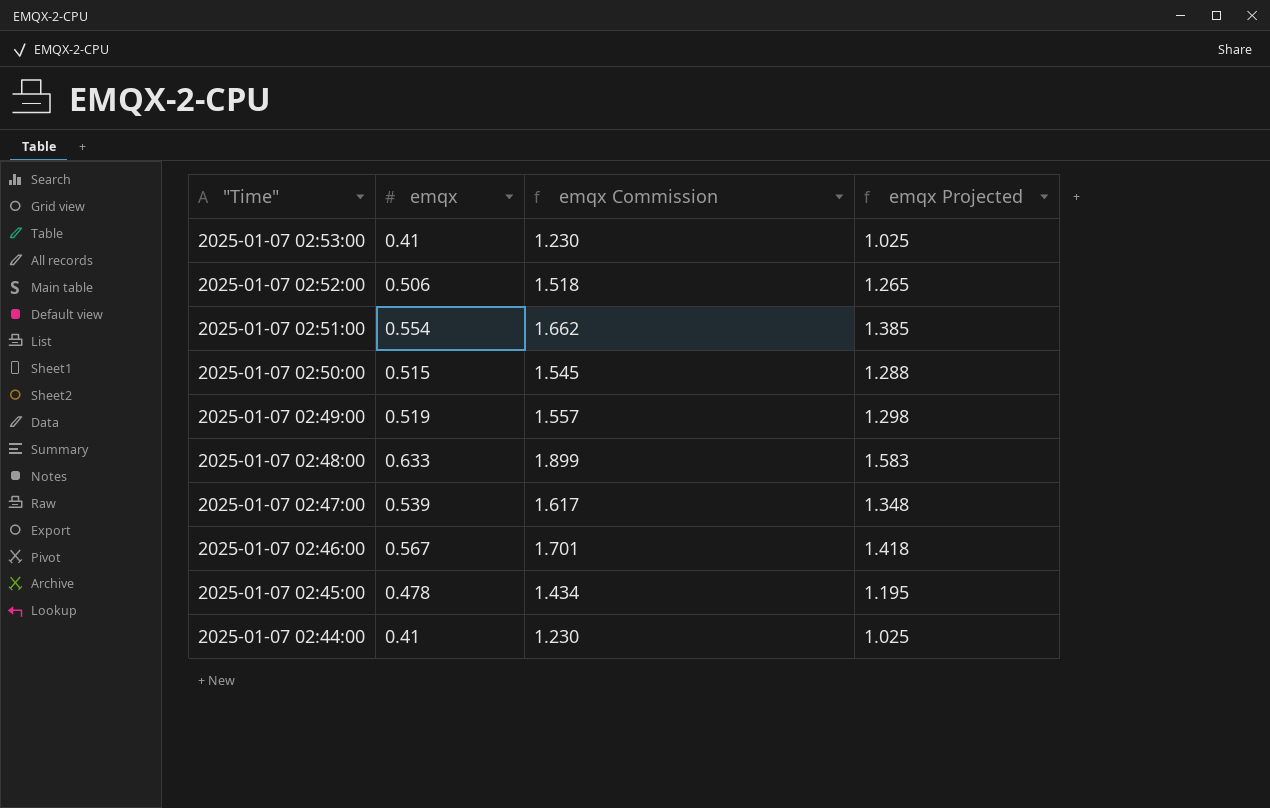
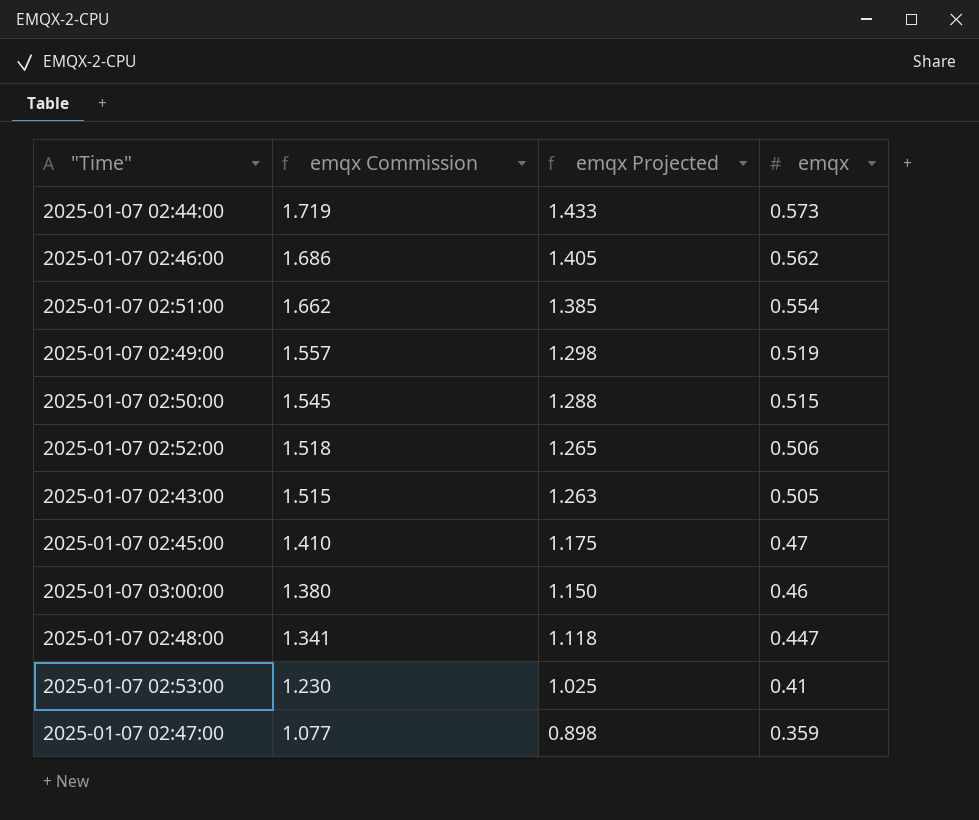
row order: "Time" descending -> emqx Commission descending
column emqx | position: 2 -> 4
2025-01-07 02:44:00 | emqx Commission: 1.230 -> 1.719
2025-01-07 02:44:00 | emqx Projected: 1.025 -> 1.433
2025-01-07 02:44:00 | emqx: 0.41 -> 0.573
2025-01-07 02:46:00 | emqx Commission: 1.701 -> 1.686
2025-01-07 02:46:00 | emqx Projected: 1.418 -> 1.405
2025-01-07 02:46:00 | emqx: 0.567 -> 0.562
row 2025-01-07 02:43:00: none -> 1.515 | 1.263 | 0.505
2025-01-07 02:45:00 | emqx Commission: 1.434 -> 1.410
2025-01-07 02:45:00 | emqx Projected: 1.195 -> 1.175
2025-01-07 02:45:00 | emqx: 0.478 -> 0.47
row 2025-01-07 03:00:00: none -> 1.380 | 1.150 | 0.46
2025-01-07 02:48:00 | emqx Commission: 1.899 -> 1.341
2025-01-07 02:48:00 | emqx Projected: 1.583 -> 1.118
2025-01-07 02:48:00 | emqx: 0.633 -> 0.447
2025-01-07 02:47:00 | emqx Commission: 1.617 -> 1.077
2025-01-07 02:47:00 | emqx Projected: 1.348 -> 0.898
2025-01-07 02:47:00 | emqx: 0.539 -> 0.359

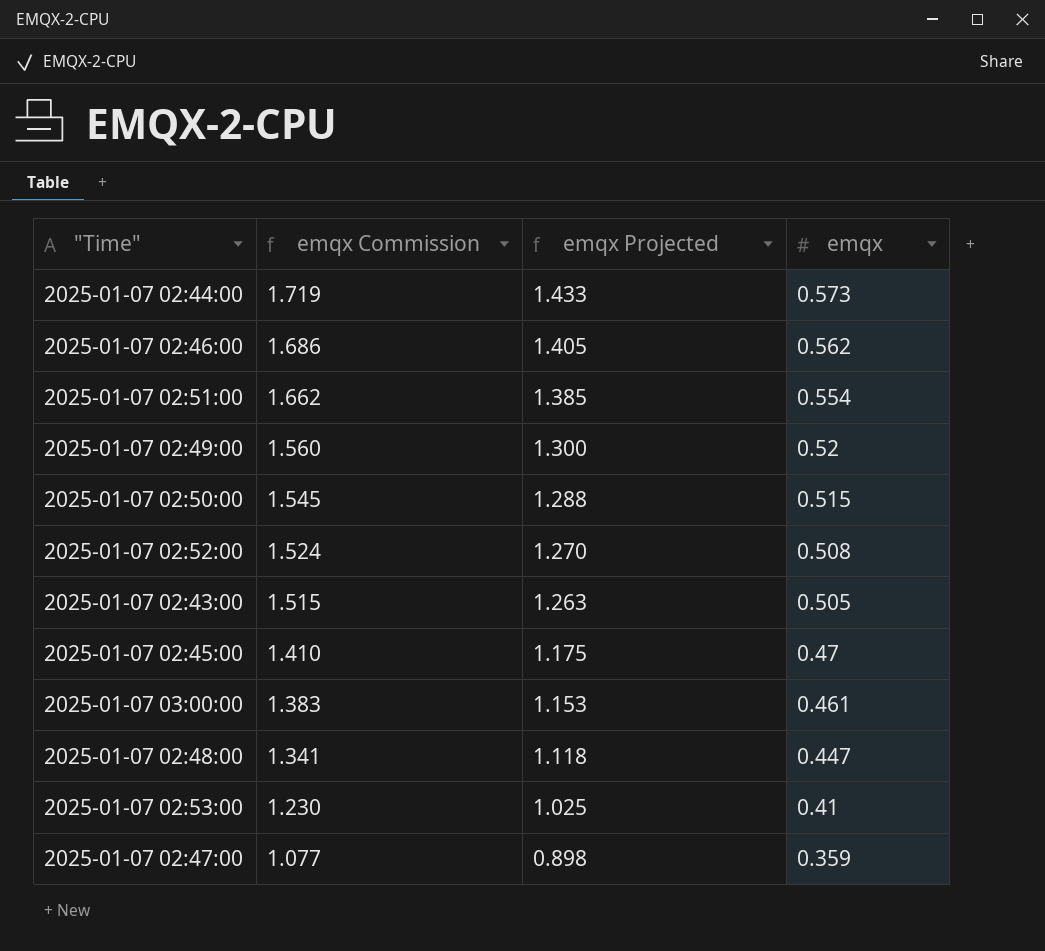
2025-01-07 02:49:00 | emqx Commission: 1.557 -> 1.560
2025-01-07 02:49:00 | emqx Projected: 1.298 -> 1.300
2025-01-07 02:49:00 | emqx: 0.519 -> 0.52
2025-01-07 02:52:00 | emqx Commission: 1.518 -> 1.524
2025-01-07 02:52:00 | emqx Projected: 1.265 -> 1.270
2025-01-07 02:52:00 | emqx: 0.506 -> 0.508
2025-01-07 03:00:00 | emqx Commission: 1.380 -> 1.383
2025-01-07 03:00:00 | emqx Projected: 1.150 -> 1.153
2025-01-07 03:00:00 | emqx: 0.46 -> 0.461

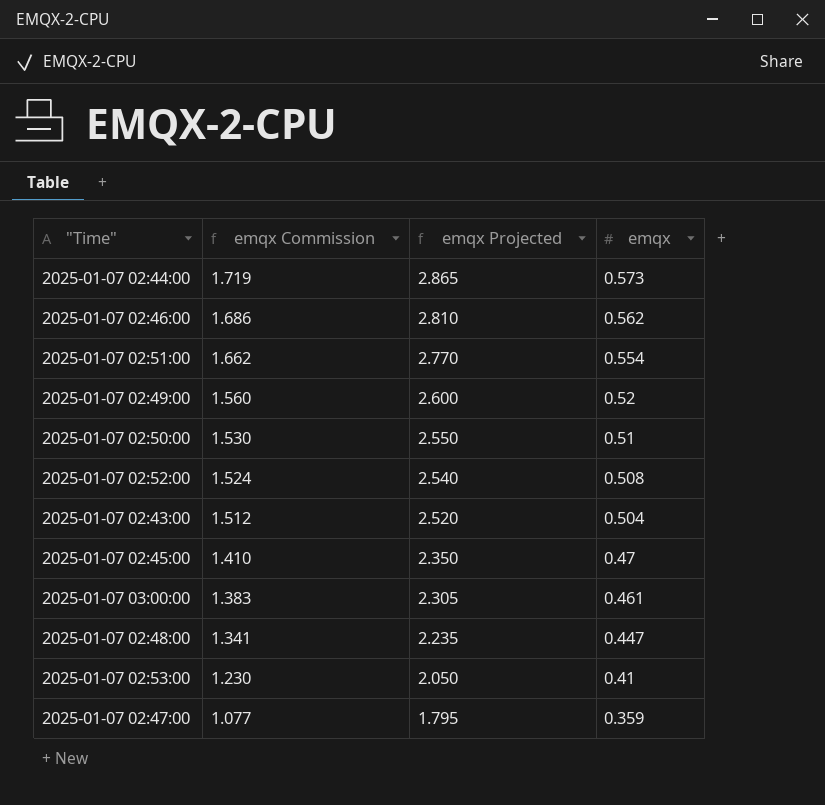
column emqx Projected | formula: [emqx] * 2.5 -> [emqx] * 5
2025-01-07 02:50:00 | emqx Commission: 1.545 -> 1.530
2025-01-07 02:50:00 | emqx: 0.515 -> 0.51
2025-01-07 02:43:00 | emqx Commission: 1.515 -> 1.512
2025-01-07 02:43:00 | emqx: 0.505 -> 0.504

